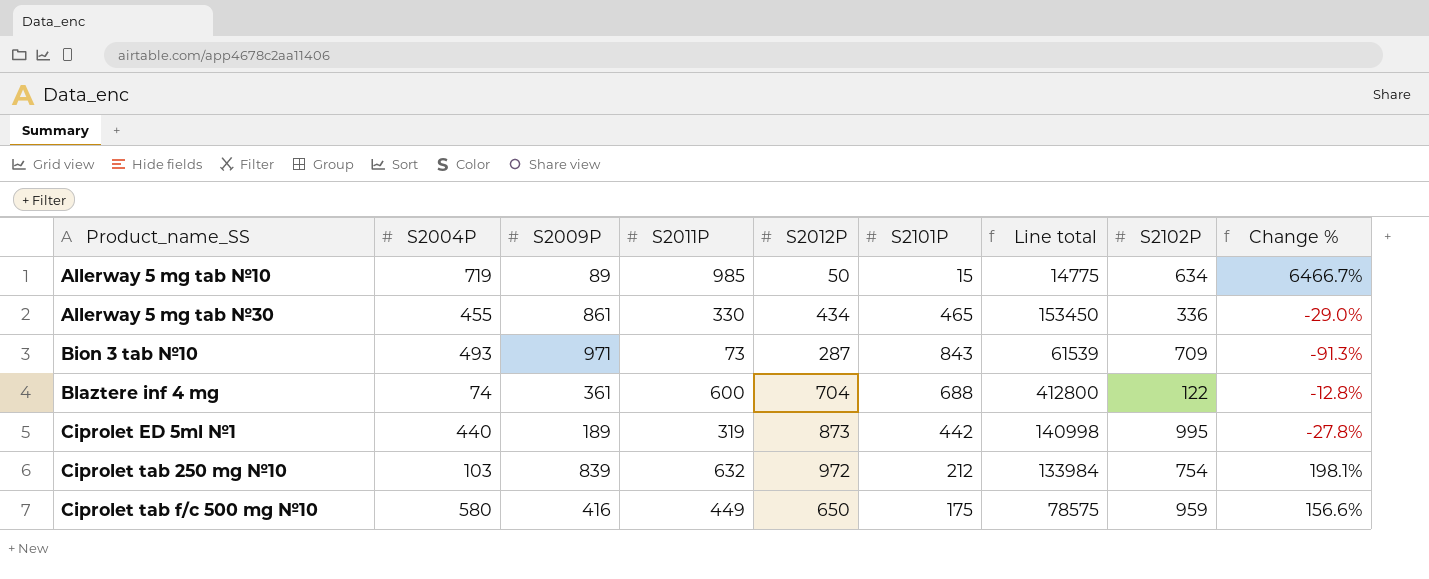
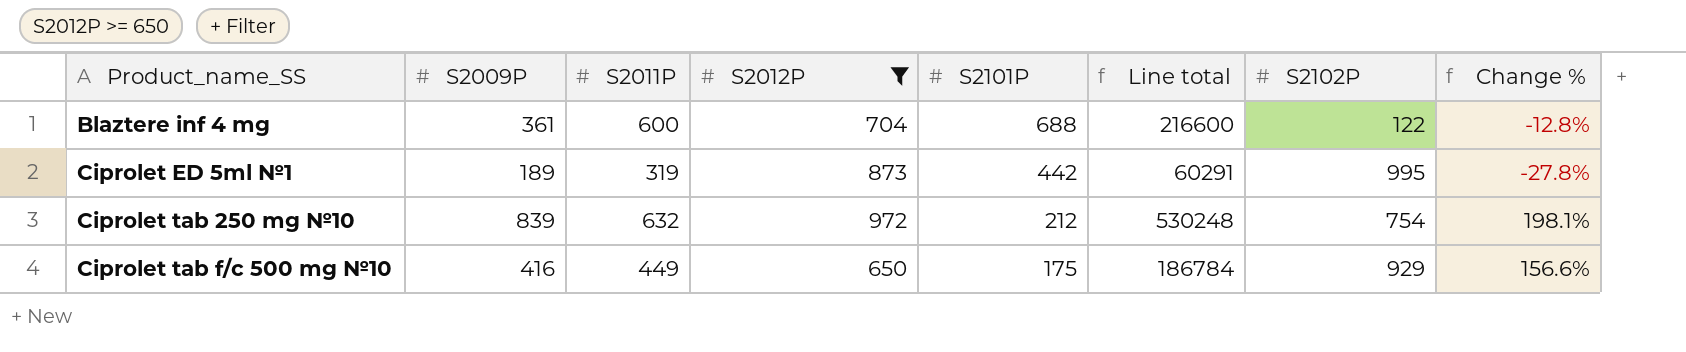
filter: none -> S2012P >= 650
column S2004P | position: 2 -> none
column Line total | formula: [S2011P] * [S2101P] -> [S2009P] * [S2011P]
Ciprolet tab f/c 500 mg №10 | S2102P: 959 -> 929

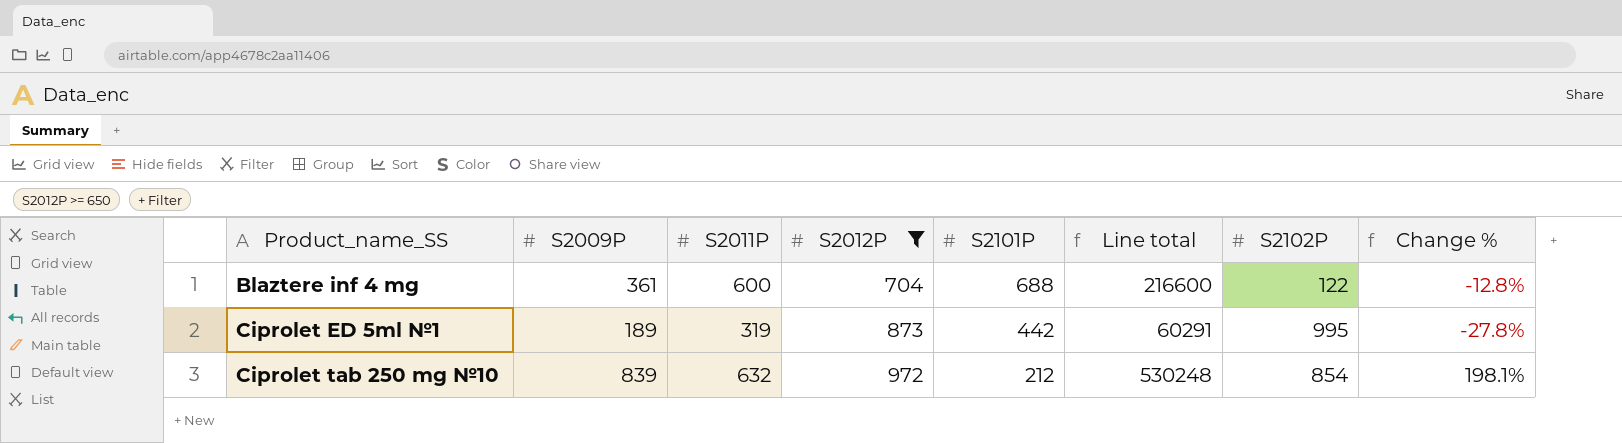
row Ciprolet tab f/c 500 mg №10: 416 | 449 | 650 | 175 | 186784 | 929 | 156.6% -> none
Ciprolet tab 250 mg №10 | S2102P: 754 -> 854

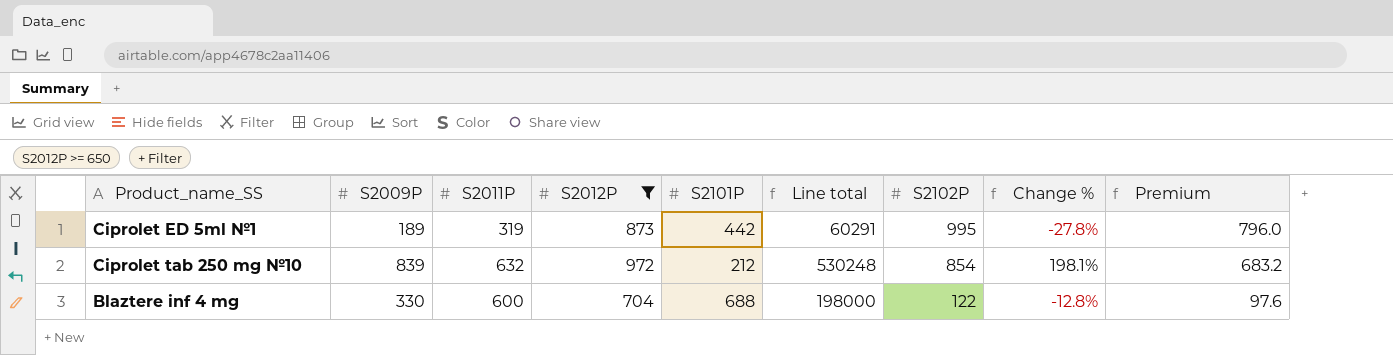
row order: Product_name_SS ascending -> S2102P descending
column Premium | formula: none -> [S2102P] * 0.8
Blaztere inf 4 mg | S2009P: 361 -> 330
Blaztere inf 4 mg | Line total: 216600 -> 198000

